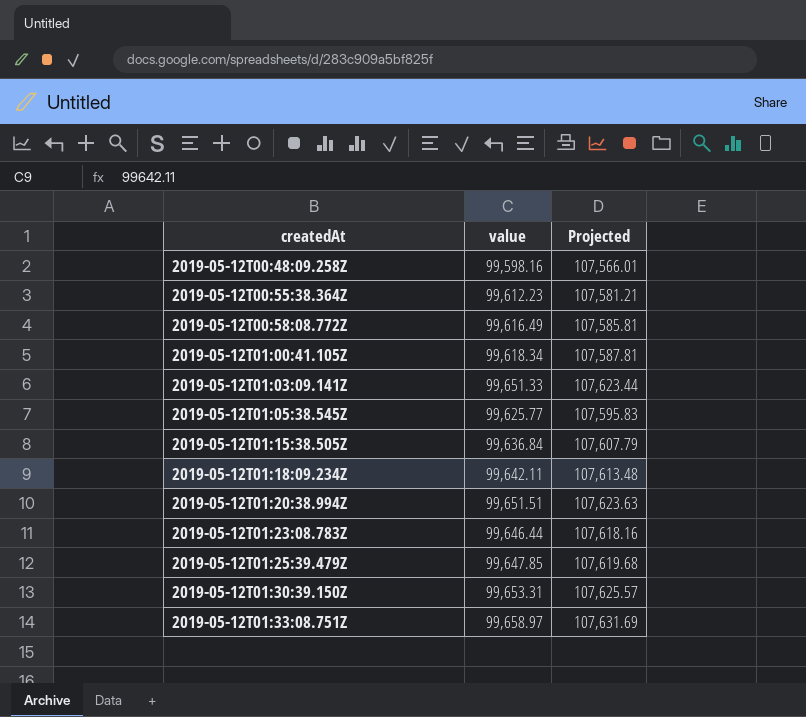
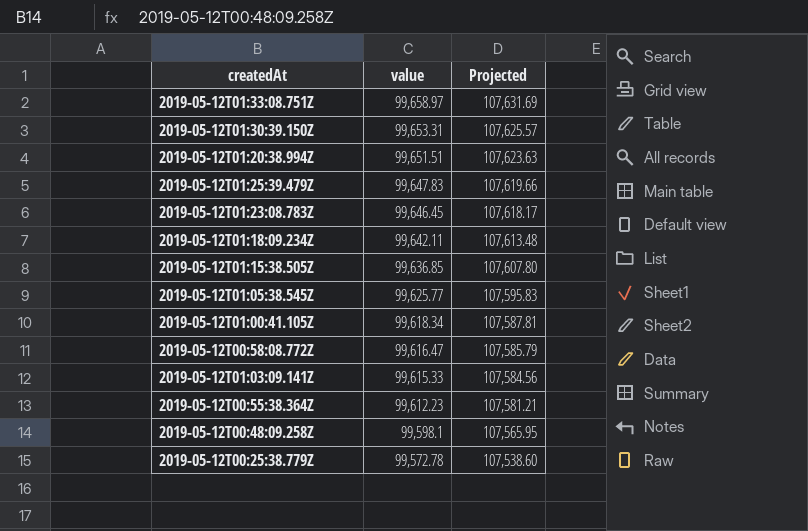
row order: createdAt ascending -> value descending
2019-05-12T01:25:39.479Z | value: 99,647.85 -> 99,647.83
2019-05-12T01:25:39.479Z | Projected: 107,619.68 -> 107,619.66
2019-05-12T01:23:08.783Z | value: 99,646.44 -> 99,646.45
2019-05-12T01:23:08.783Z | Projected: 107,618.16 -> 107,618.17
2019-05-12T01:15:38.505Z | value: 99,636.84 -> 99,636.85
2019-05-12T01:15:38.505Z | Projected: 107,607.79 -> 107,607.80
2019-05-12T00:58:08.772Z | value: 99,616.49 -> 99,616.47
2019-05-12T00:58:08.772Z | Projected: 107,585.81 -> 107,585.79
2019-05-12T01:03:09.141Z | value: 99,651.33 -> 99,615.33
2019-05-12T01:03:09.141Z | Projected: 107,623.44 -> 107,584.56
2019-05-12T00:48:09.258Z | value: 99,598.16 -> 99,598.1
2019-05-12T00:48:09.258Z | Projected: 107,566.01 -> 107,565.95
row 2019-05-12T00:25:38.779Z: none -> 99,572.78 | 107,538.60

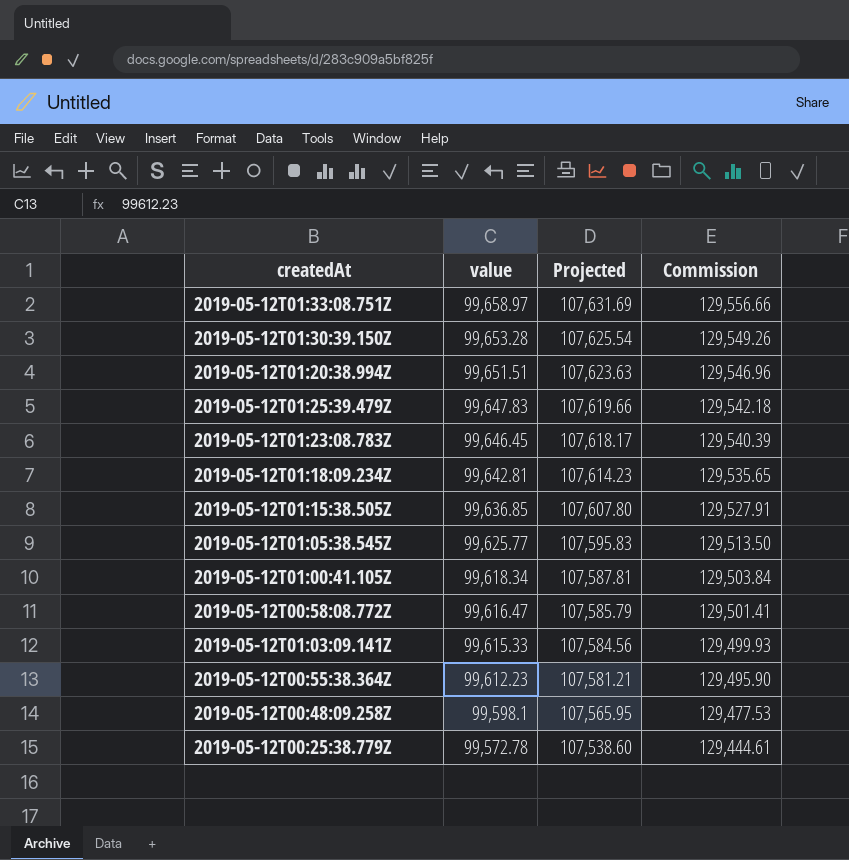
column Commission | formula: none -> [value] * 1.3
2019-05-12T01:30:39.150Z | value: 99,653.31 -> 99,653.28
2019-05-12T01:30:39.150Z | Projected: 107,625.57 -> 107,625.54
2019-05-12T01:18:09.234Z | value: 99,642.11 -> 99,642.81
2019-05-12T01:18:09.234Z | Projected: 107,613.48 -> 107,614.23

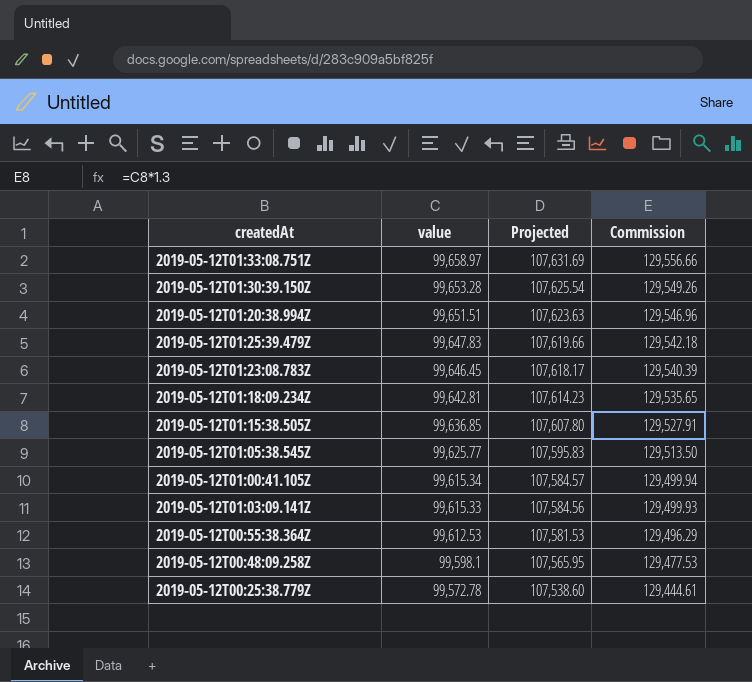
row 2019-05-12T00:58:08.772Z: 99,616.47 | 107,585.79 | 129,501.41 -> none
2019-05-12T01:00:41.105Z | value: 99,618.34 -> 99,615.34
2019-05-12T01:00:41.105Z | Projected: 107,587.81 -> 107,584.57
2019-05-12T01:00:41.105Z | Commission: 129,503.84 -> 129,499.94
2019-05-12T00:55:38.364Z | value: 99,612.23 -> 99,612.53
2019-05-12T00:55:38.364Z | Projected: 107,581.21 -> 107,581.53
2019-05-12T00:55:38.364Z | Commission: 129,495.90 -> 129,496.29

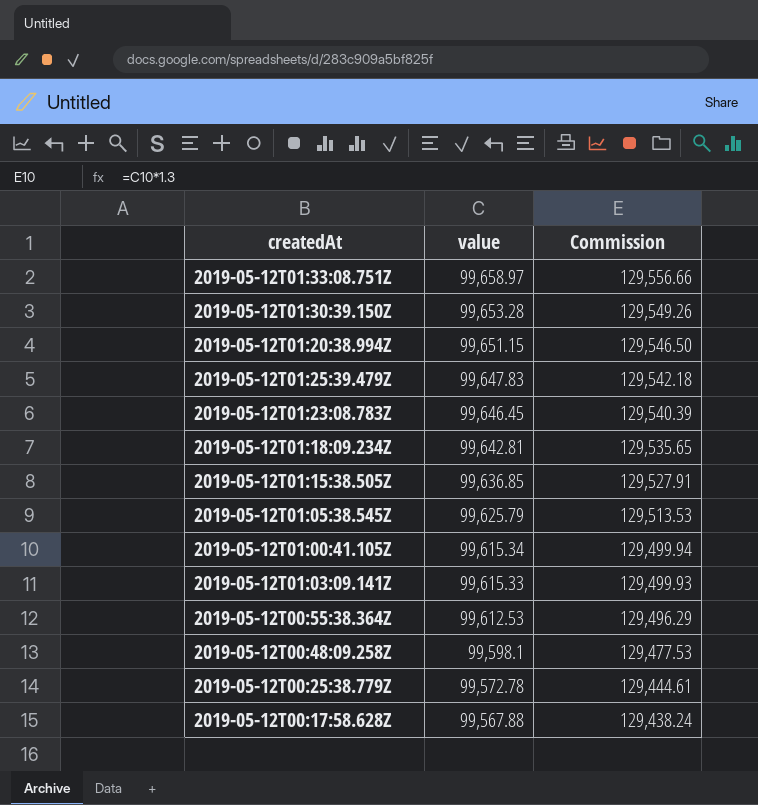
column Projected | formula: [value] * 1.08 -> none
2019-05-12T01:20:38.994Z | value: 99,651.51 -> 99,651.15
2019-05-12T01:20:38.994Z | Commission: 129,546.96 -> 129,546.50
2019-05-12T01:05:38.545Z | value: 99,625.77 -> 99,625.79
2019-05-12T01:05:38.545Z | Commission: 129,513.50 -> 129,513.53
row 2019-05-12T00:17:58.628Z: none -> 99,567.88 | 129,438.24

